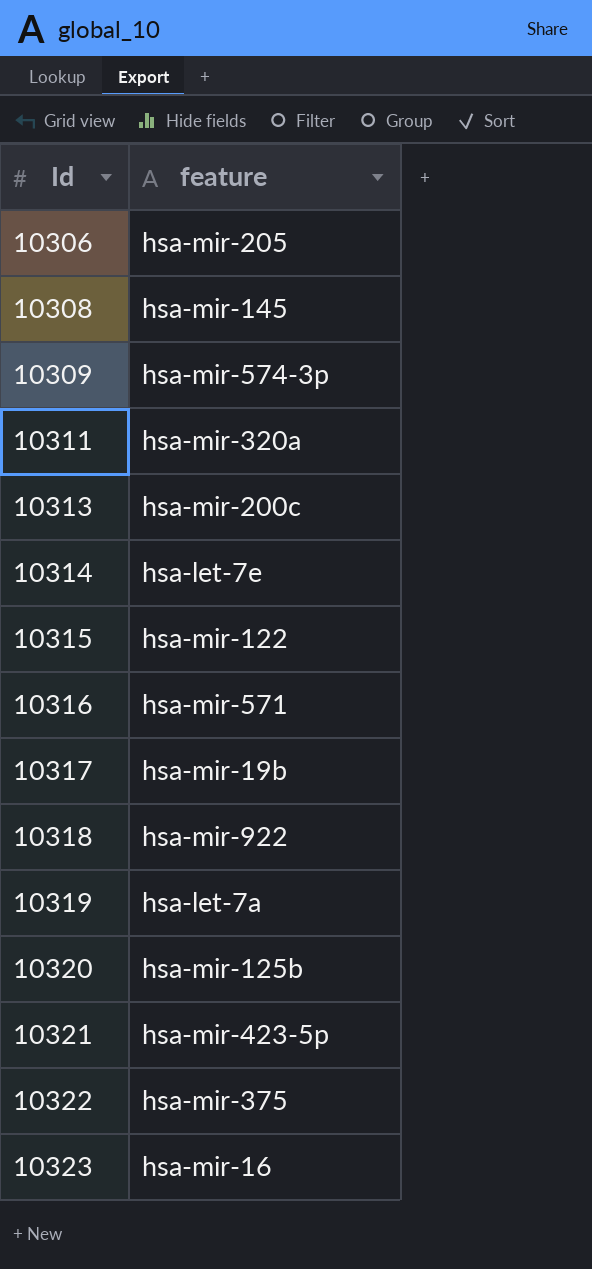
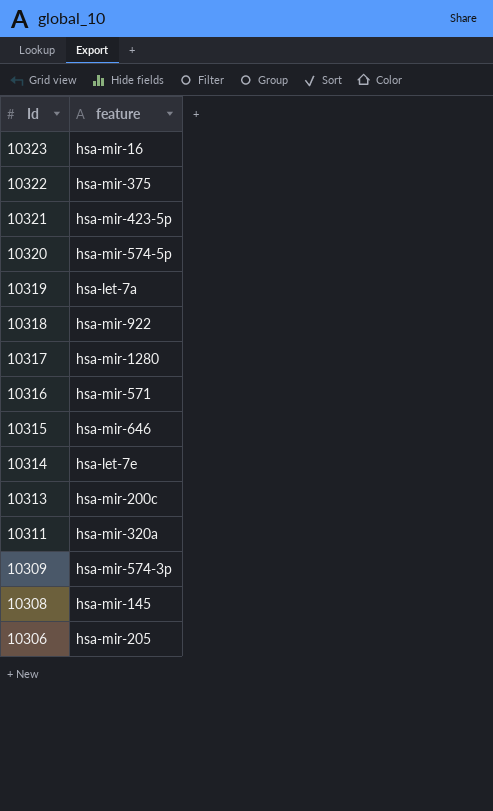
row order: Id ascending -> Id descending
10320 | feature: hsa-mir-125b -> hsa-mir-574-5p
10317 | feature: hsa-mir-19b -> hsa-mir-1280
10315 | feature: hsa-mir-122 -> hsa-mir-646

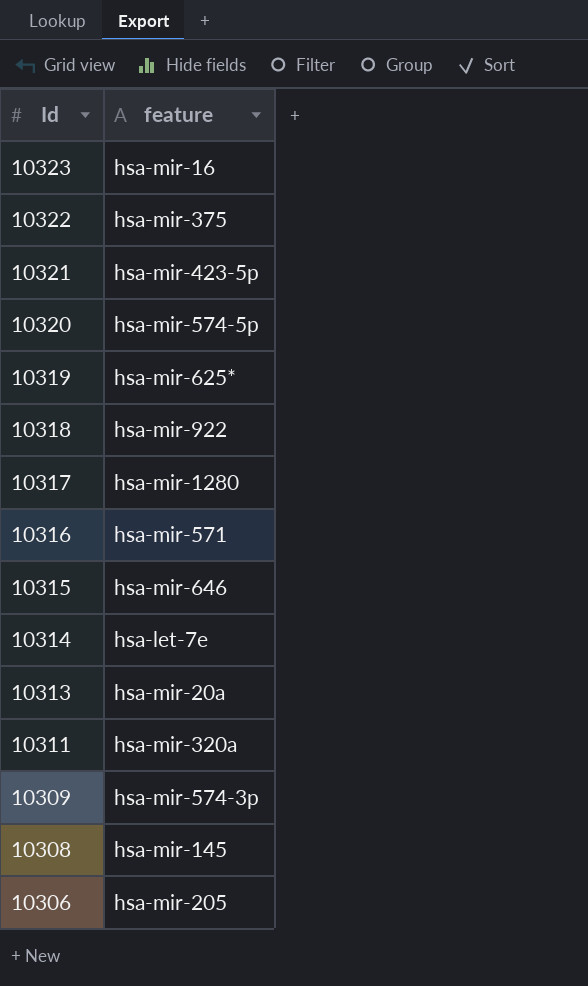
10319 | feature: hsa-let-7a -> hsa-mir-625*
10313 | feature: hsa-mir-200c -> hsa-mir-20a

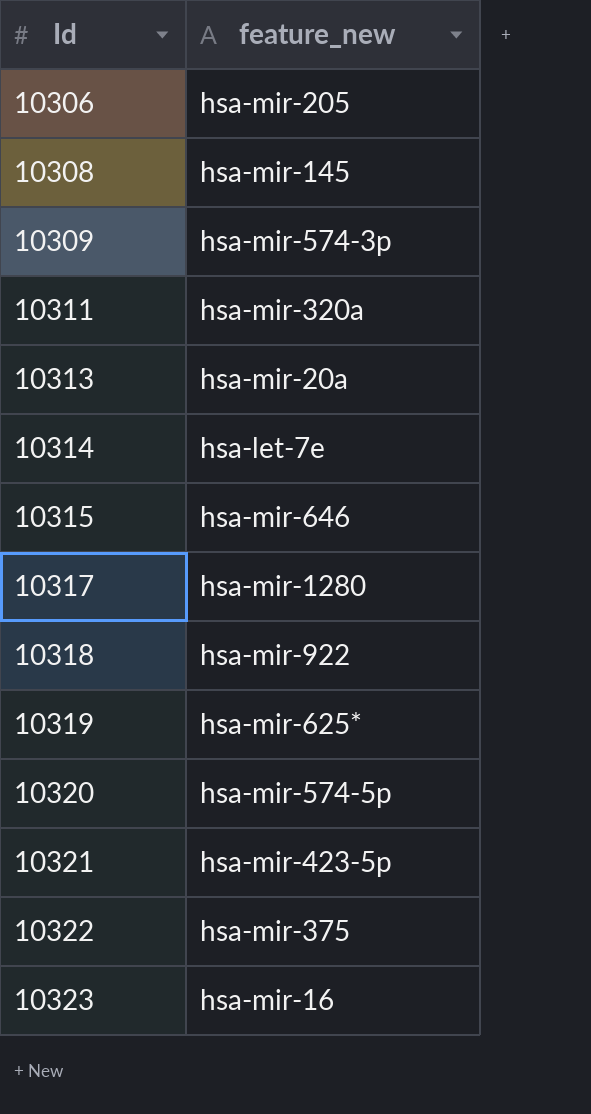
row order: Id descending -> Id ascending
column name: feature -> feature_new
row 10316: hsa-mir-571 -> none

